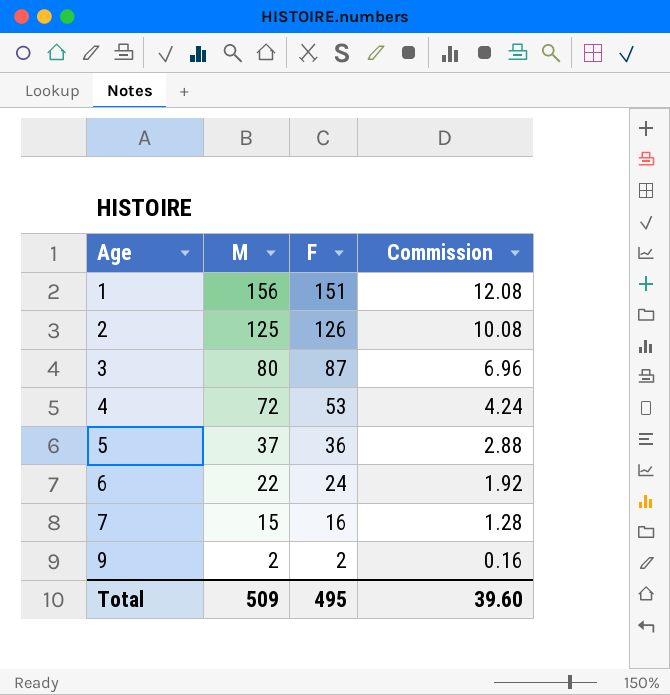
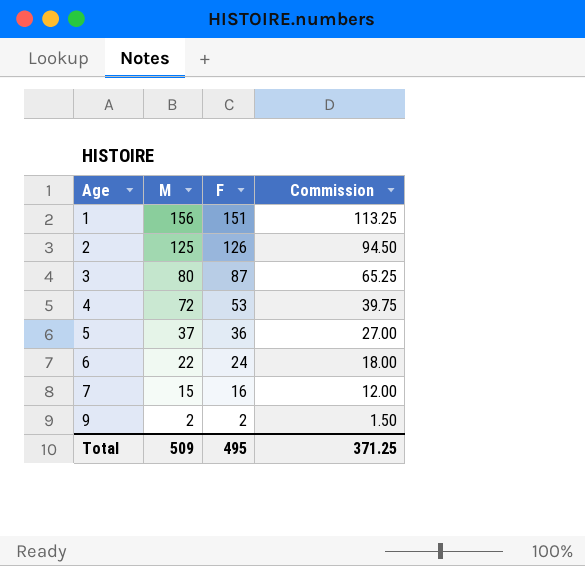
column Commission | formula: [F] * 0.08 -> [F] * 0.75
Total | Commission: 39.60 -> 371.25

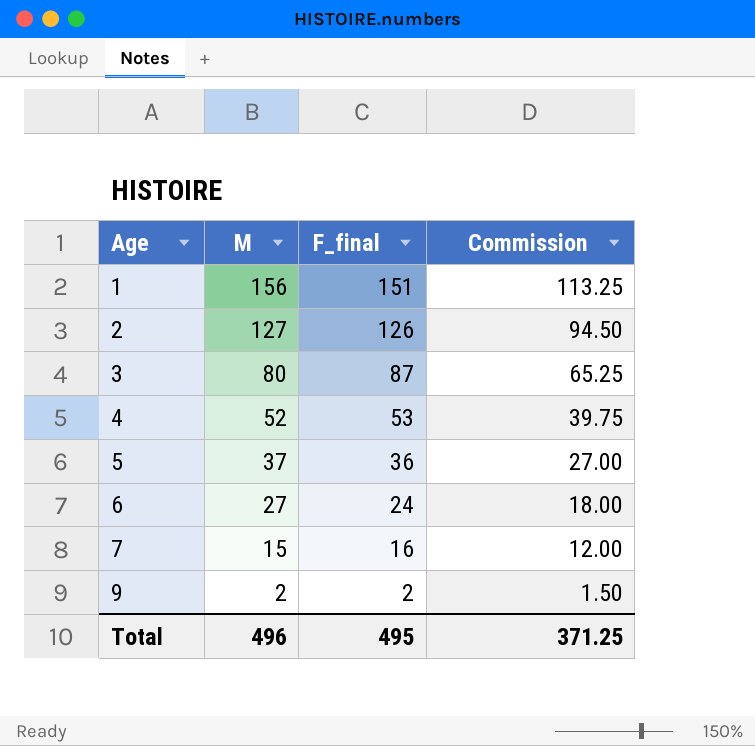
column name: F -> F_final
2 | M: 125 -> 127
4 | M: 72 -> 52
6 | M: 22 -> 27
Total | M: 509 -> 496

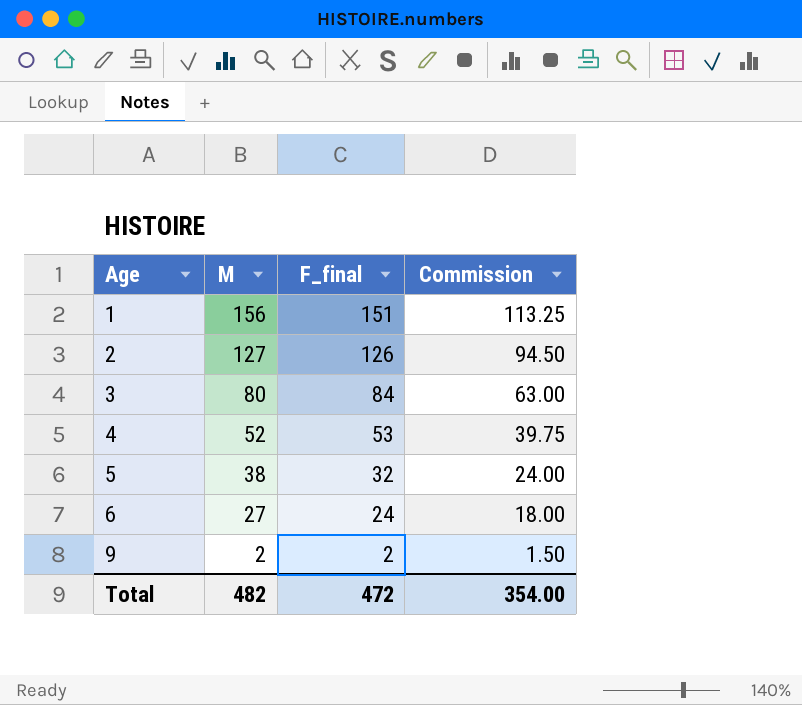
row 7: 15 | 16 | 12.00 -> none
3 | F_final: 87 -> 84
3 | Commission: 65.25 -> 63.00
5 | M: 37 -> 38
5 | F_final: 36 -> 32
5 | Commission: 27.00 -> 24.00
Total | M: 496 -> 482
Total | F_final: 495 -> 472
Total | Commission: 371.25 -> 354.00

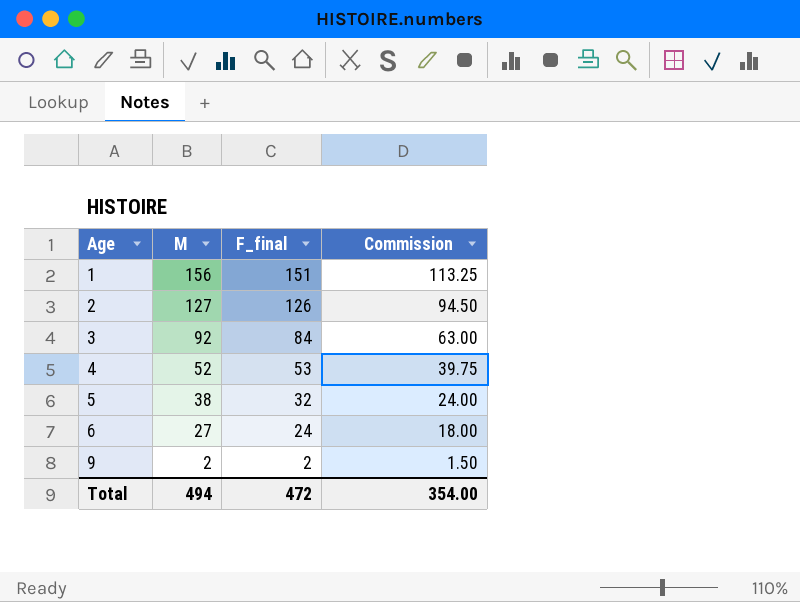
3 | M: 80 -> 92
Total | M: 482 -> 494

